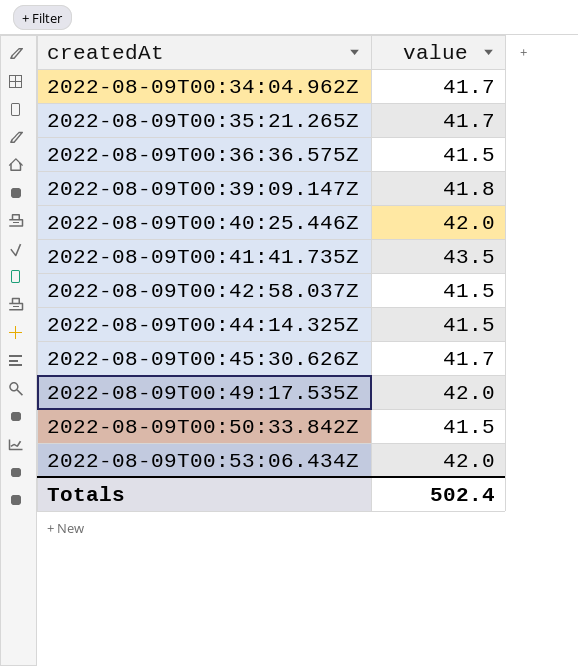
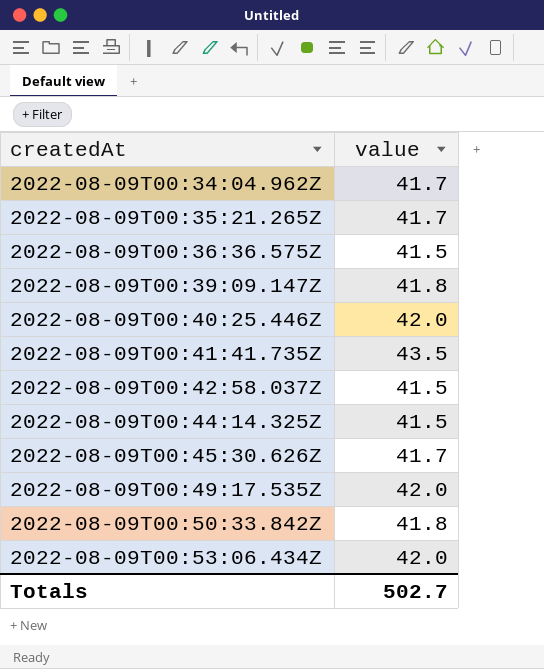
2022-08-09T00:50:33.842Z | value: 41.5 -> 41.8
Totals | value: 502.4 -> 502.7

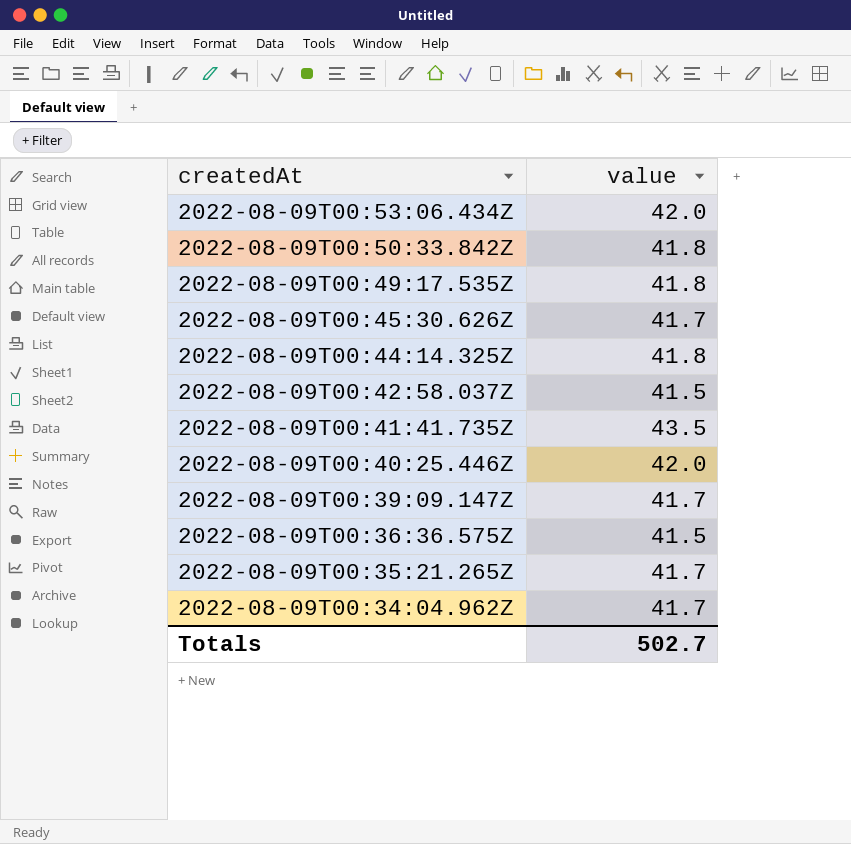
row order: createdAt ascending -> createdAt descending
2022-08-09T00:49:17.535Z | value: 42.0 -> 41.8
2022-08-09T00:44:14.325Z | value: 41.5 -> 41.8
2022-08-09T00:39:09.147Z | value: 41.8 -> 41.7

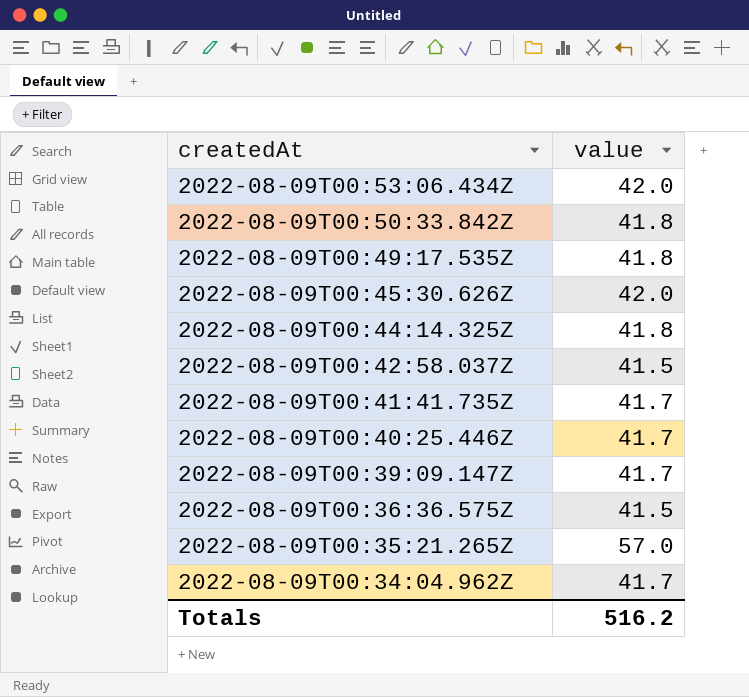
2022-08-09T00:45:30.626Z | value: 41.7 -> 42.0
2022-08-09T00:41:41.735Z | value: 43.5 -> 41.7
2022-08-09T00:40:25.446Z | value: 42.0 -> 41.7
2022-08-09T00:35:21.265Z | value: 41.7 -> 57.0
Totals | value: 502.7 -> 516.2

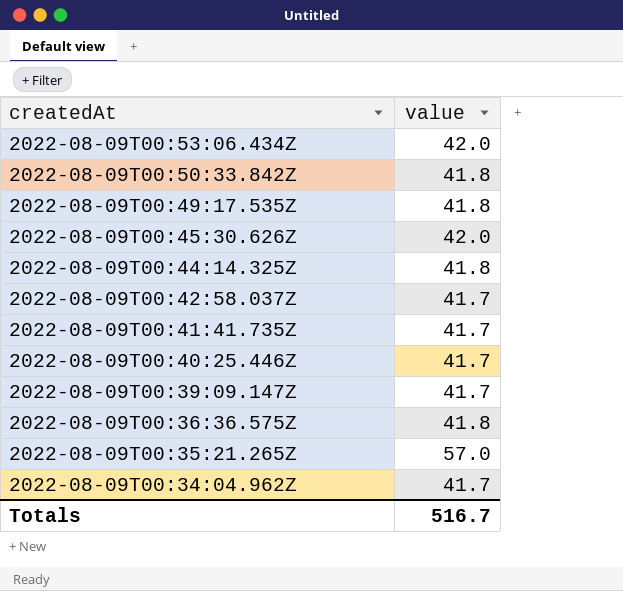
2022-08-09T00:42:58.037Z | value: 41.5 -> 41.7
2022-08-09T00:36:36.575Z | value: 41.5 -> 41.8
Totals | value: 516.2 -> 516.7

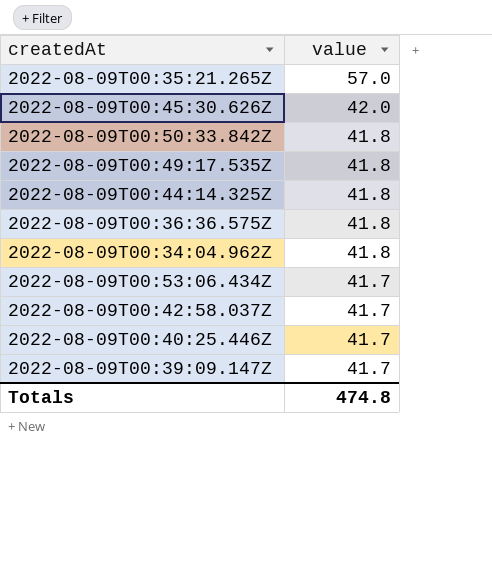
row order: createdAt descending -> value descending
row 2022-08-09T00:41:41.735Z: 41.7 -> none
2022-08-09T00:34:04.962Z | value: 41.7 -> 41.8
2022-08-09T00:53:06.434Z | value: 42.0 -> 41.7
Totals | value: 516.7 -> 474.8

